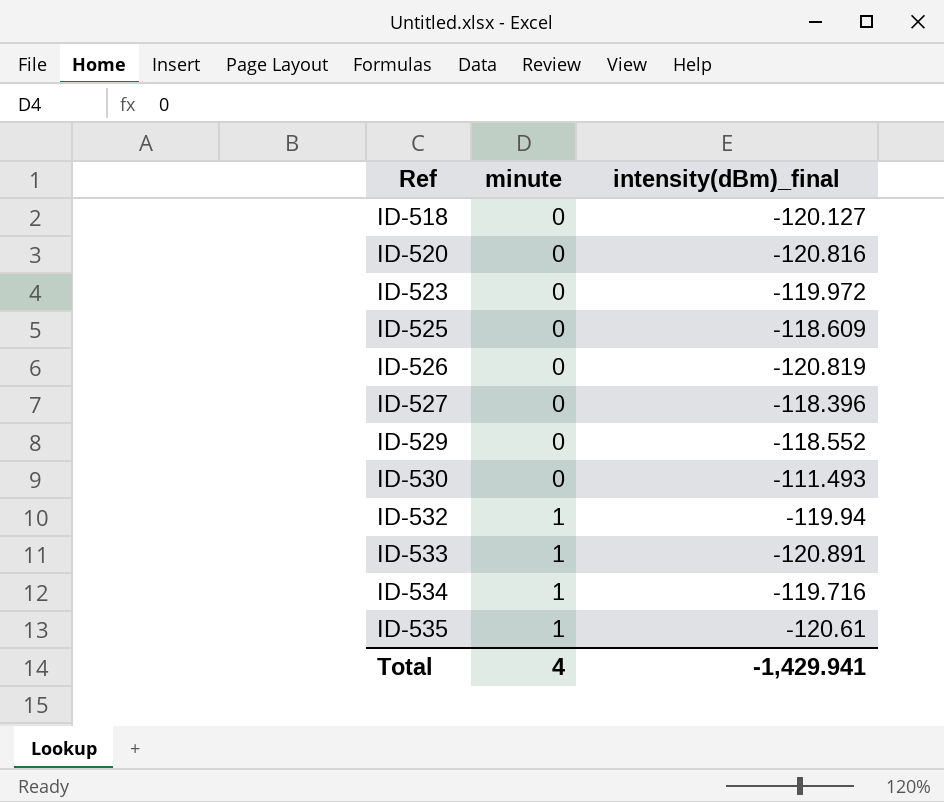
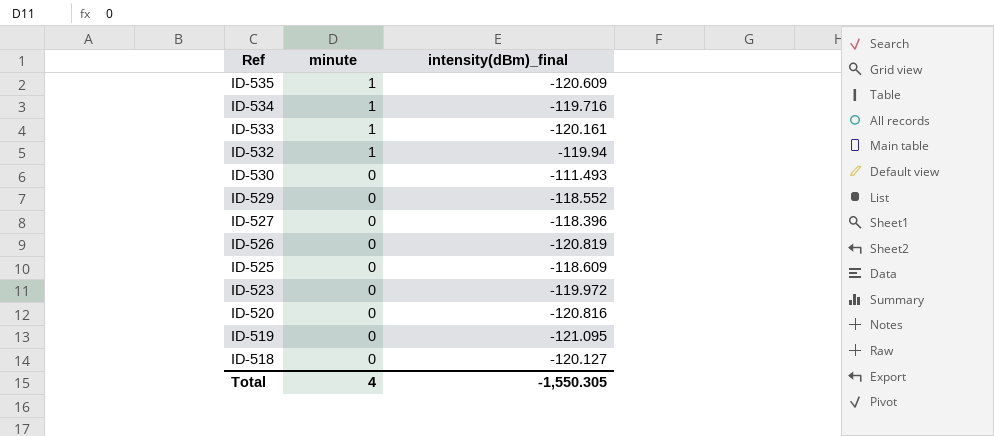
row order: Ref ascending -> Ref descending
ID-535 | intensity(dBm)_final: -120.61 -> -120.609
ID-533 | intensity(dBm)_final: -120.891 -> -120.161
row ID-519: none -> 0 | -121.095
Total | intensity(dBm)_final: -1,429.941 -> -1,550.305

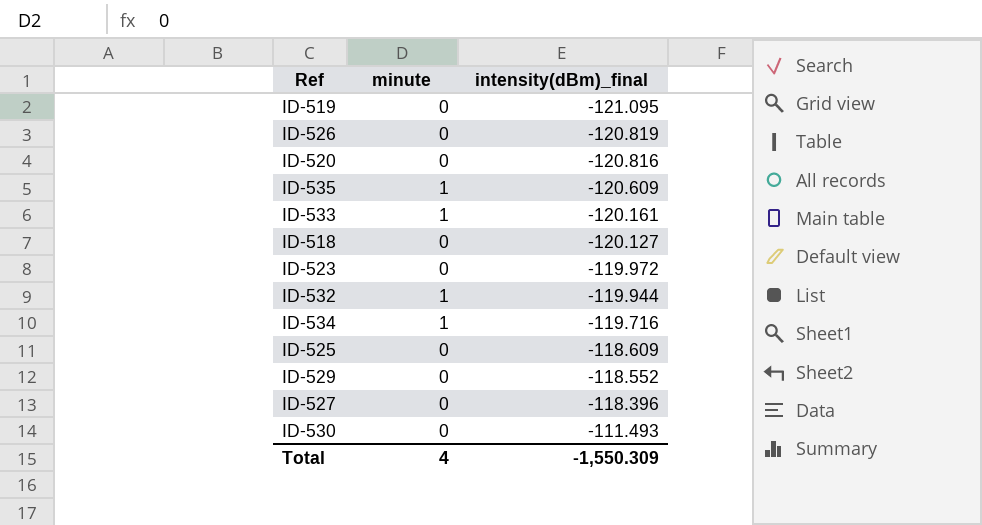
row order: Ref descending -> intensity(dBm)_final ascending
ID-532 | intensity(dBm)_final: -119.94 -> -119.944
Total | intensity(dBm)_final: -1,550.305 -> -1,550.309

